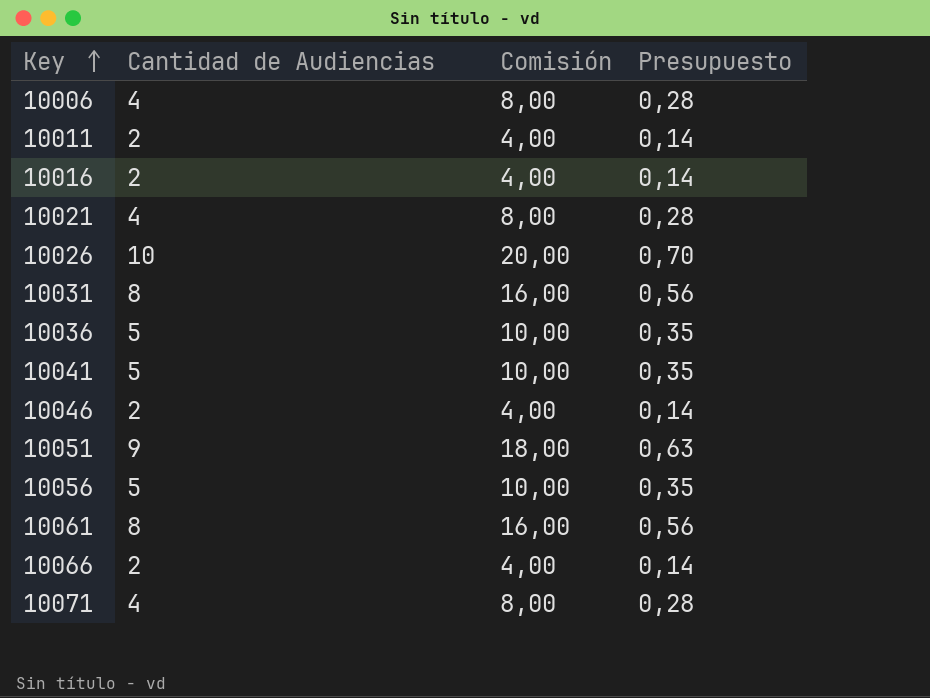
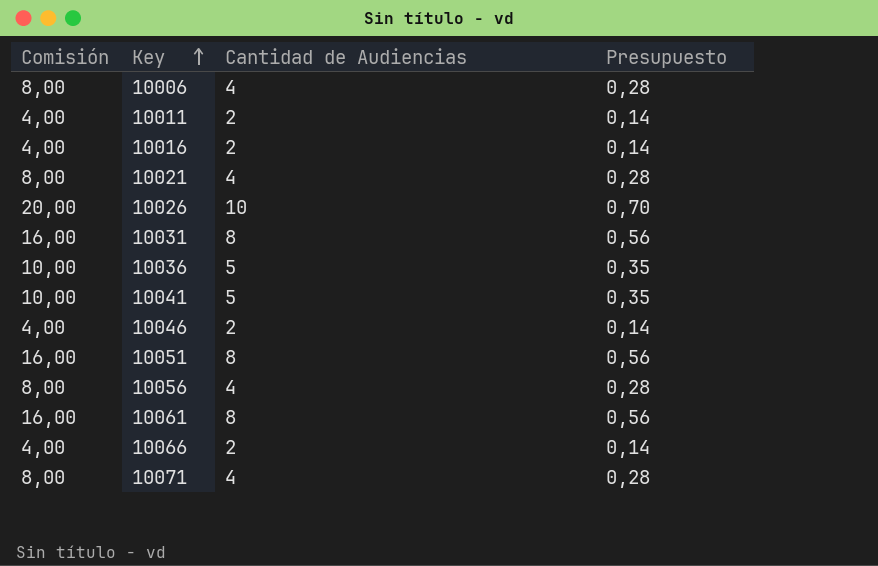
column Comisión | position: 3 -> 1
10051 | Comisión: 18,00 -> 16,00
10051 | Cantidad de Audiencias: 9 -> 8
10051 | Presupuesto: 0,63 -> 0,56
10056 | Comisión: 10,00 -> 8,00
10056 | Cantidad de Audiencias: 5 -> 4
10056 | Presupuesto: 0,35 -> 0,28

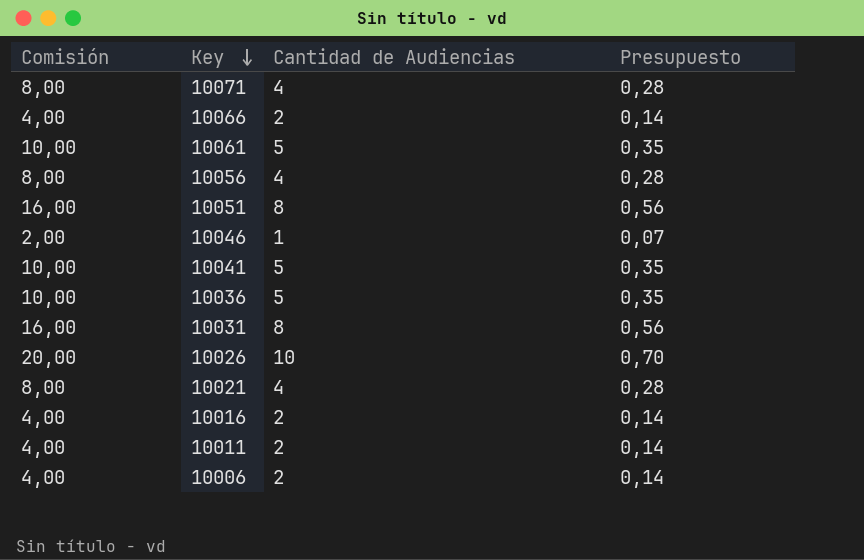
row order: Key ascending -> Key descending
10061 | Comisión: 16,00 -> 10,00
10061 | Cantidad de Audiencias: 8 -> 5
10061 | Presupuesto: 0,56 -> 0,35
10046 | Comisión: 4,00 -> 2,00
10046 | Cantidad de Audiencias: 2 -> 1
10046 | Presupuesto: 0,14 -> 0,07
10006 | Comisión: 8,00 -> 4,00
10006 | Cantidad de Audiencias: 4 -> 2
10006 | Presupuesto: 0,28 -> 0,14

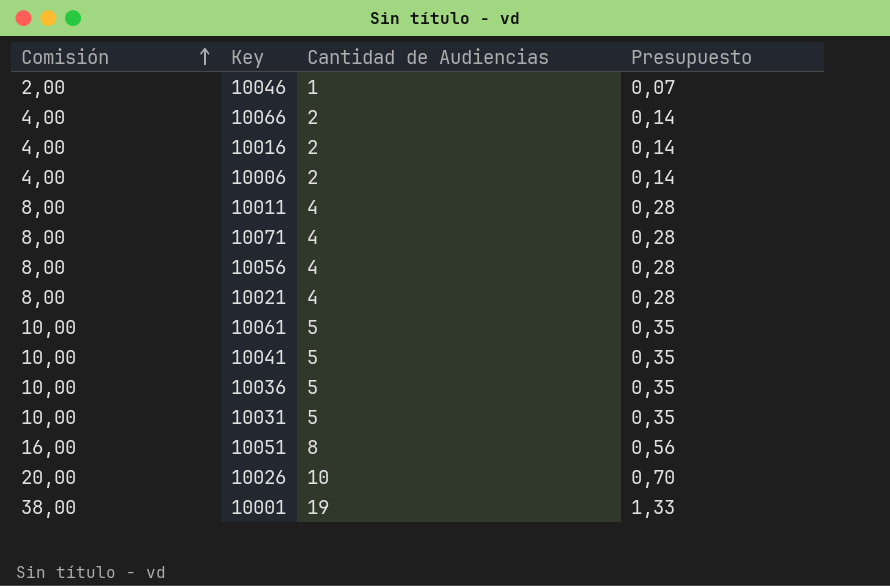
row order: Key descending -> Comisión ascending
10011 | Comisión: 4,00 -> 8,00
10011 | Cantidad de Audiencias: 2 -> 4
10011 | Presupuesto: 0,14 -> 0,28
10031 | Comisión: 16,00 -> 10,00
10031 | Cantidad de Audiencias: 8 -> 5
10031 | Presupuesto: 0,56 -> 0,35
row 10001: none -> 38,00 | 19 | 1,33

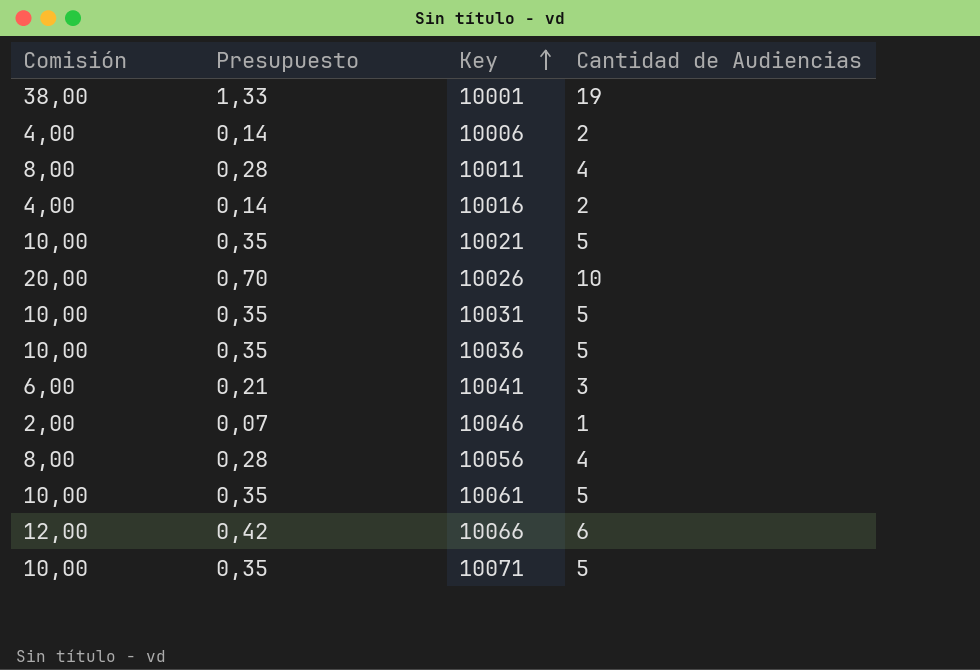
row order: Comisión ascending -> Key ascending
column Presupuesto | position: 4 -> 2
row 10051: 16,00 | 8 | 0,56 -> none
10021 | Comisión: 8,00 -> 10,00
10021 | Presupuesto: 0,28 -> 0,35
10021 | Cantidad de Audiencias: 4 -> 5
10041 | Comisión: 10,00 -> 6,00
10041 | Presupuesto: 0,35 -> 0,21
10041 | Cantidad de Audiencias: 5 -> 3
10066 | Comisión: 4,00 -> 12,00
10066 | Presupuesto: 0,14 -> 0,42
10066 | Cantidad de Audiencias: 2 -> 6
10071 | Comisión: 8,00 -> 10,00
10071 | Presupuesto: 0,28 -> 0,35
10071 | Cantidad de Audiencias: 4 -> 5

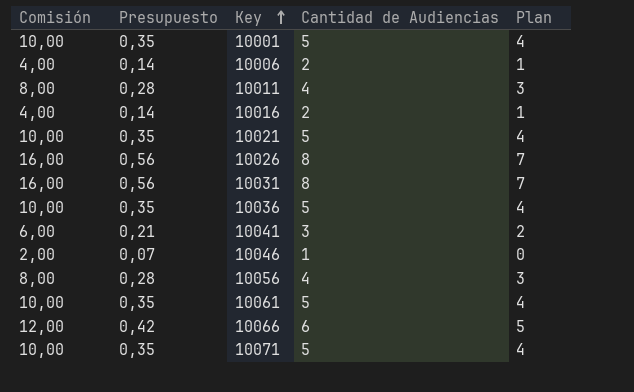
column Plan | formula: none -> [Cantidad de Audiencias] - 1
10001 | Comisión: 38,00 -> 10,00
10001 | Presupuesto: 1,33 -> 0,35
10001 | Cantidad de Audiencias: 19 -> 5
10026 | Comisión: 20,00 -> 16,00
10026 | Presupuesto: 0,70 -> 0,56
10026 | Cantidad de Audiencias: 10 -> 8
10031 | Comisión: 10,00 -> 16,00
10031 | Presupuesto: 0,35 -> 0,56
10031 | Cantidad de Audiencias: 5 -> 8

